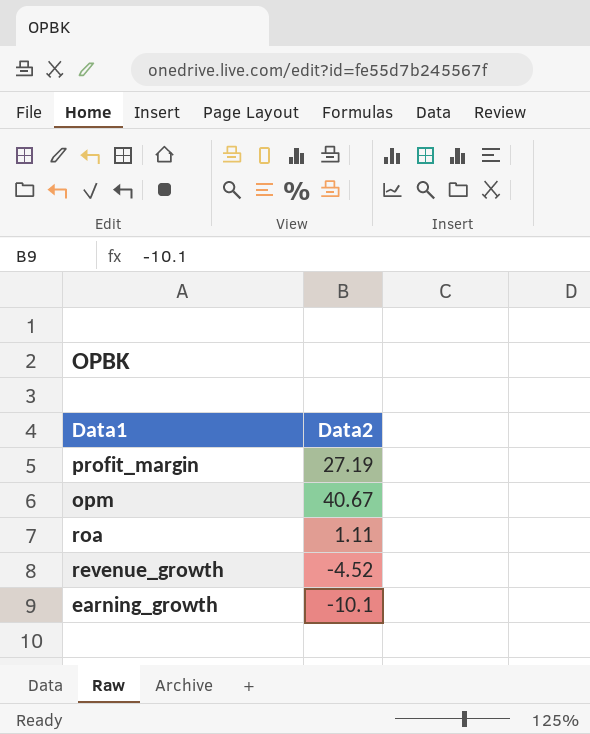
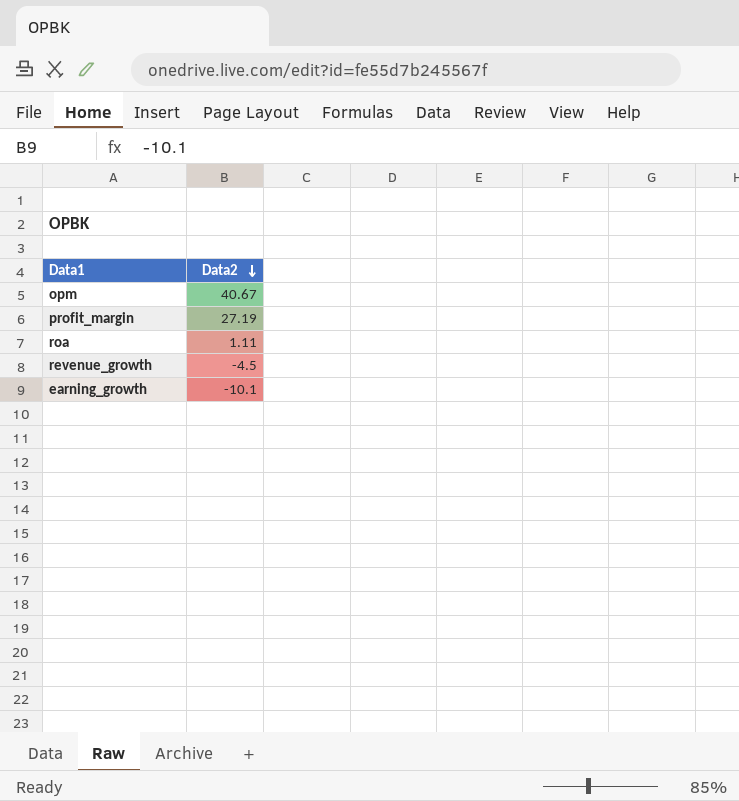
row order: none -> Data2 descending
revenue_growth | Data2: -4.52 -> -4.5

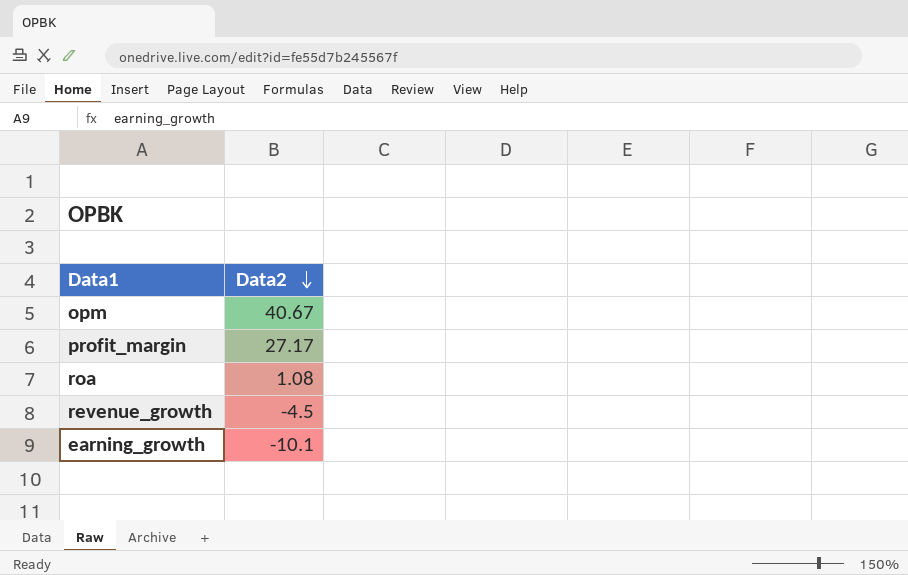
profit_margin | Data2: 27.19 -> 27.17
roa | Data2: 1.11 -> 1.08

